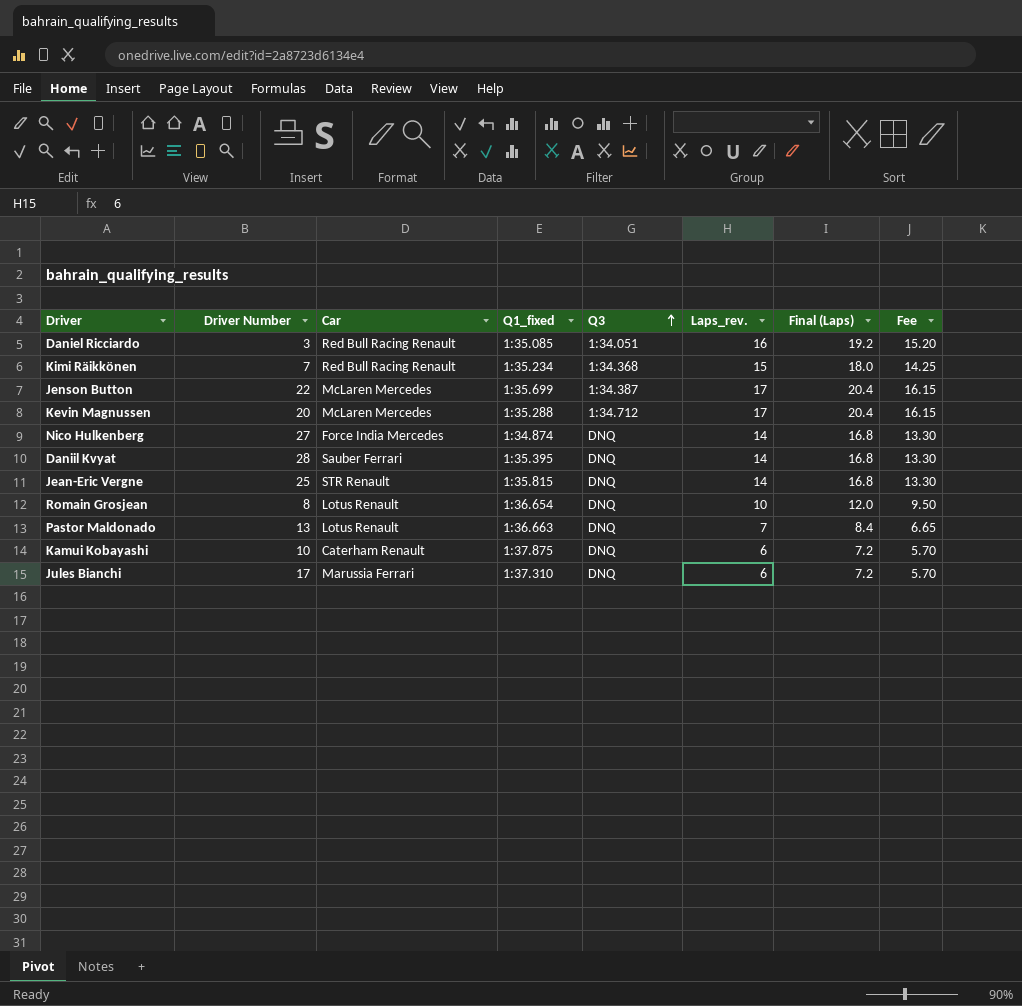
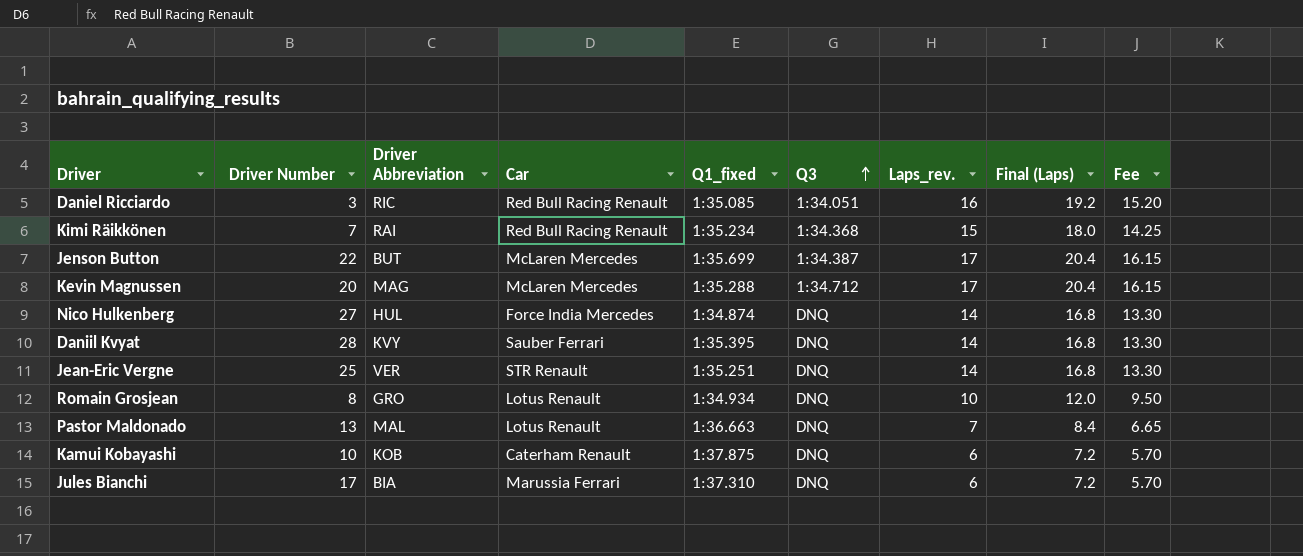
column Driver Abbreviation | position: none -> 3
Jean-Eric Vergne | Q1_fixed: 1:35.815 -> 1:35.251
Romain Grosjean | Q1_fixed: 1:36.654 -> 1:34.934

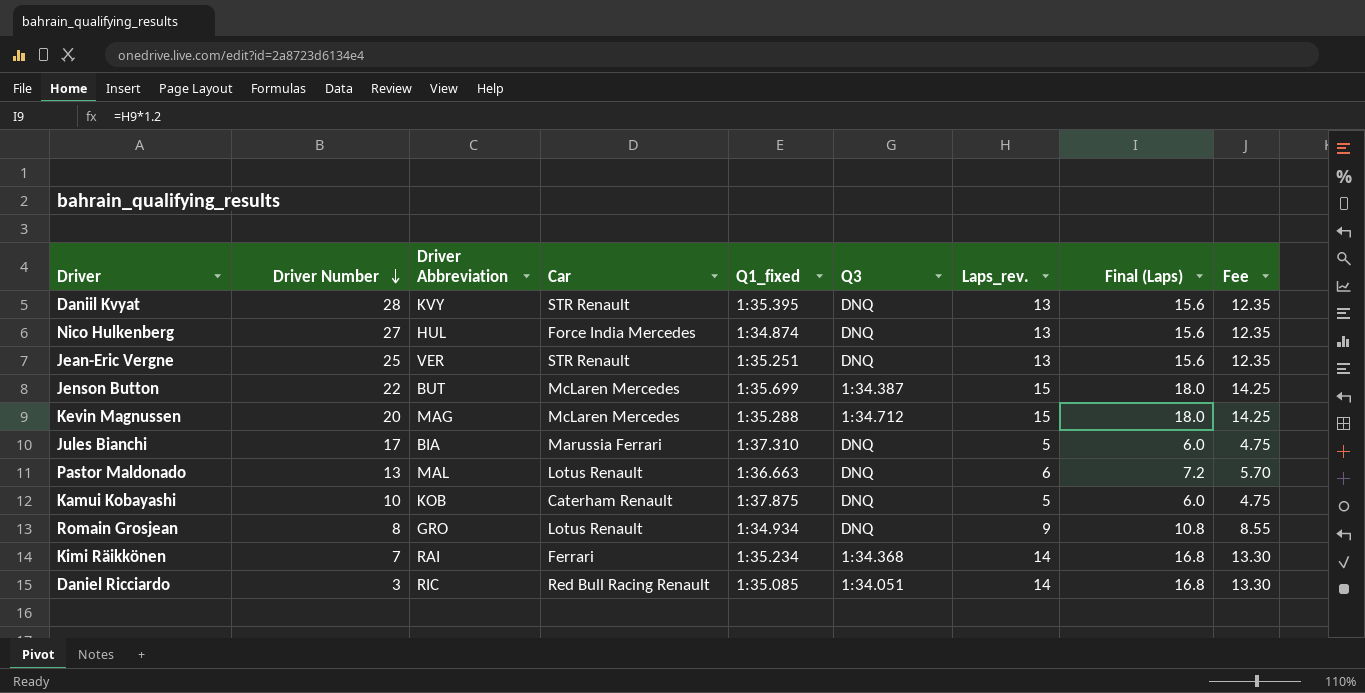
row order: Q3 ascending -> Driver Number descending
Daniil Kvyat | Car: Sauber Ferrari -> STR Renault
Daniil Kvyat | Laps_rev.: 14 -> 13
Daniil Kvyat | Final (Laps): 16.8 -> 15.6
Daniil Kvyat | Fee: 13.30 -> 12.35
Nico Hulkenberg | Laps_rev.: 14 -> 13
Nico Hulkenberg | Final (Laps): 16.8 -> 15.6
Nico Hulkenberg | Fee: 13.30 -> 12.35
Jean-Eric Vergne | Laps_rev.: 14 -> 13
Jean-Eric Vergne | Final (Laps): 16.8 -> 15.6
Jean-Eric Vergne | Fee: 13.30 -> 12.35
Jenson Button | Laps_rev.: 17 -> 15
Jenson Button | Final (Laps): 20.4 -> 18.0
Jenson Button | Fee: 16.15 -> 14.25
Kevin Magnussen | Laps_rev.: 17 -> 15
Kevin Magnussen | Final (Laps): 20.4 -> 18.0
Kevin Magnussen | Fee: 16.15 -> 14.25
Jules Bianchi | Laps_rev.: 6 -> 5
Jules Bianchi | Final (Laps): 7.2 -> 6.0
Jules Bianchi | Fee: 5.70 -> 4.75
Pastor Maldonado | Laps_rev.: 7 -> 6
Pastor Maldonado | Final (Laps): 8.4 -> 7.2
Pastor Maldonado | Fee: 6.65 -> 5.70
Kamui Kobayashi | Laps_rev.: 6 -> 5
Kamui Kobayashi | Final (Laps): 7.2 -> 6.0
Kamui Kobayashi | Fee: 5.70 -> 4.75
Romain Grosjean | Laps_rev.: 10 -> 9
Romain Grosjean | Final (Laps): 12.0 -> 10.8
Romain Grosjean | Fee: 9.50 -> 8.55
Kimi Räikkönen | Car: Red Bull Racing Renault -> Ferrari
Kimi Räikkönen | Laps_rev.: 15 -> 14
Kimi Räikkönen | Final (Laps): 18.0 -> 16.8
Kimi Räikkönen | Fee: 14.25 -> 13.30
Daniel Ricciardo | Laps_rev.: 16 -> 14
Daniel Ricciardo | Final (Laps): 19.2 -> 16.8
Daniel Ricciardo | Fee: 15.20 -> 13.30

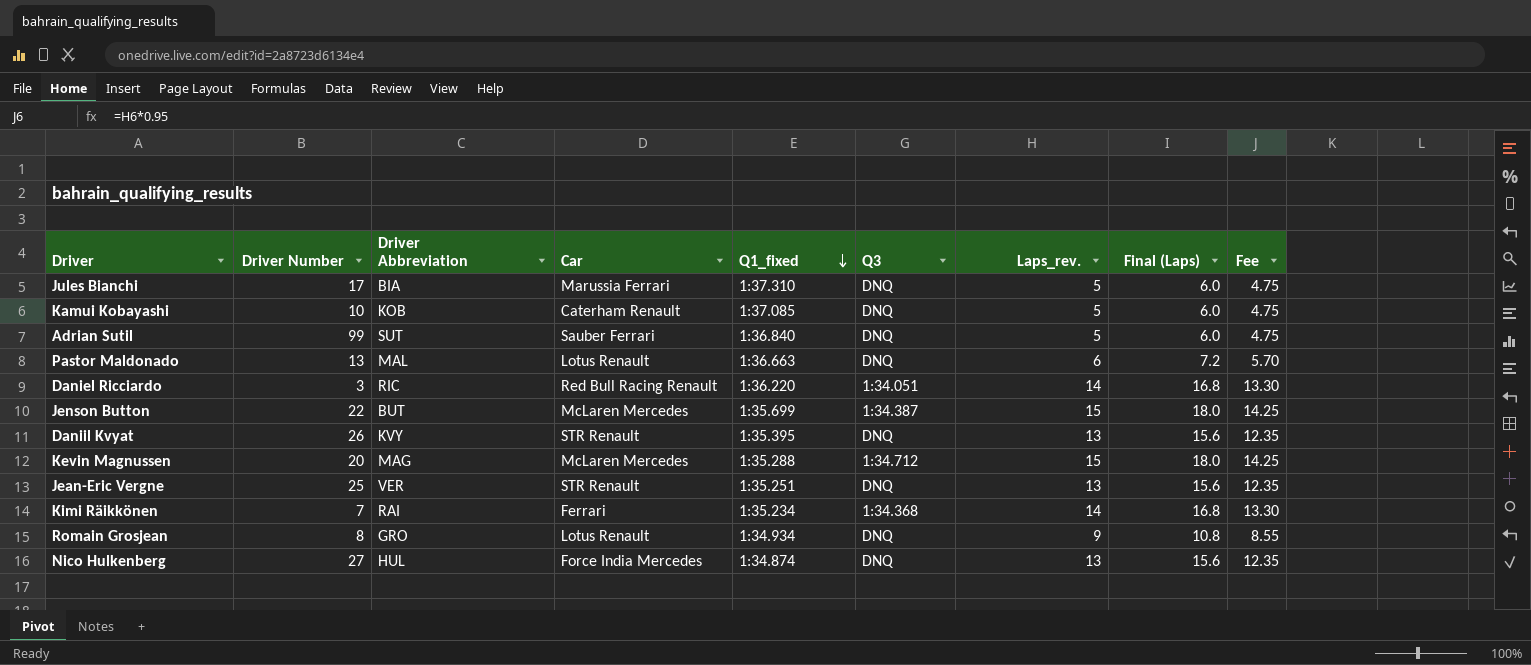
row order: Driver Number descending -> Q1_fixed descending
Kamui Kobayashi | Q1_fixed: 1:37.875 -> 1:37.085
row Adrian Sutil: none -> 99 | SUT | Sauber Ferrari | 1:36.840 | DNQ | 5 | 6.0 | 4.75
Daniel Ricciardo | Q1_fixed: 1:35.085 -> 1:36.220
Daniil Kvyat | Driver Number: 28 -> 26

